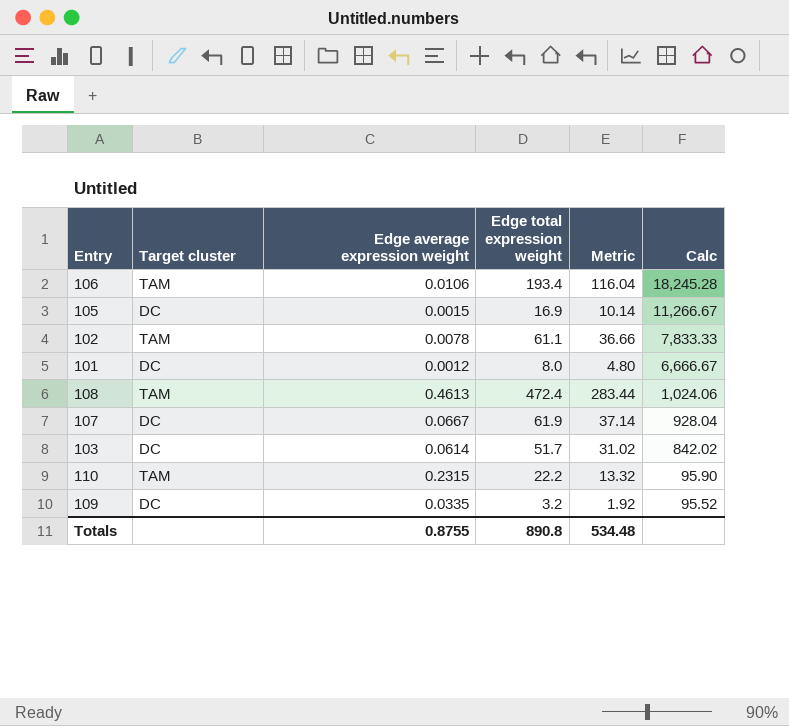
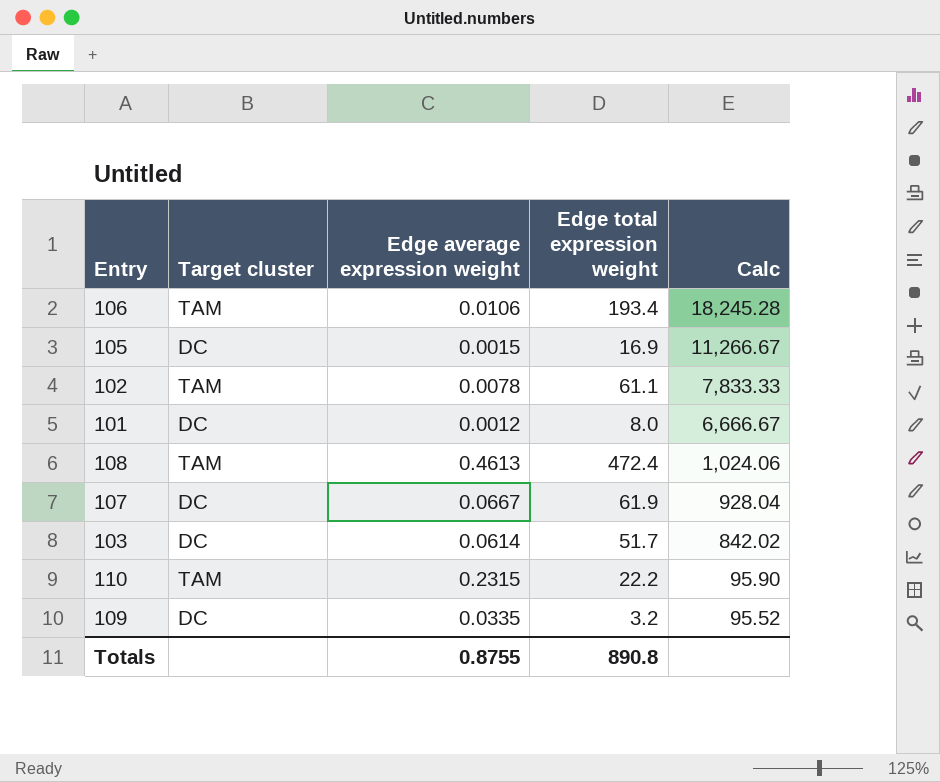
column Metric | formula: [Edge total expression weight] * 0.6 -> none

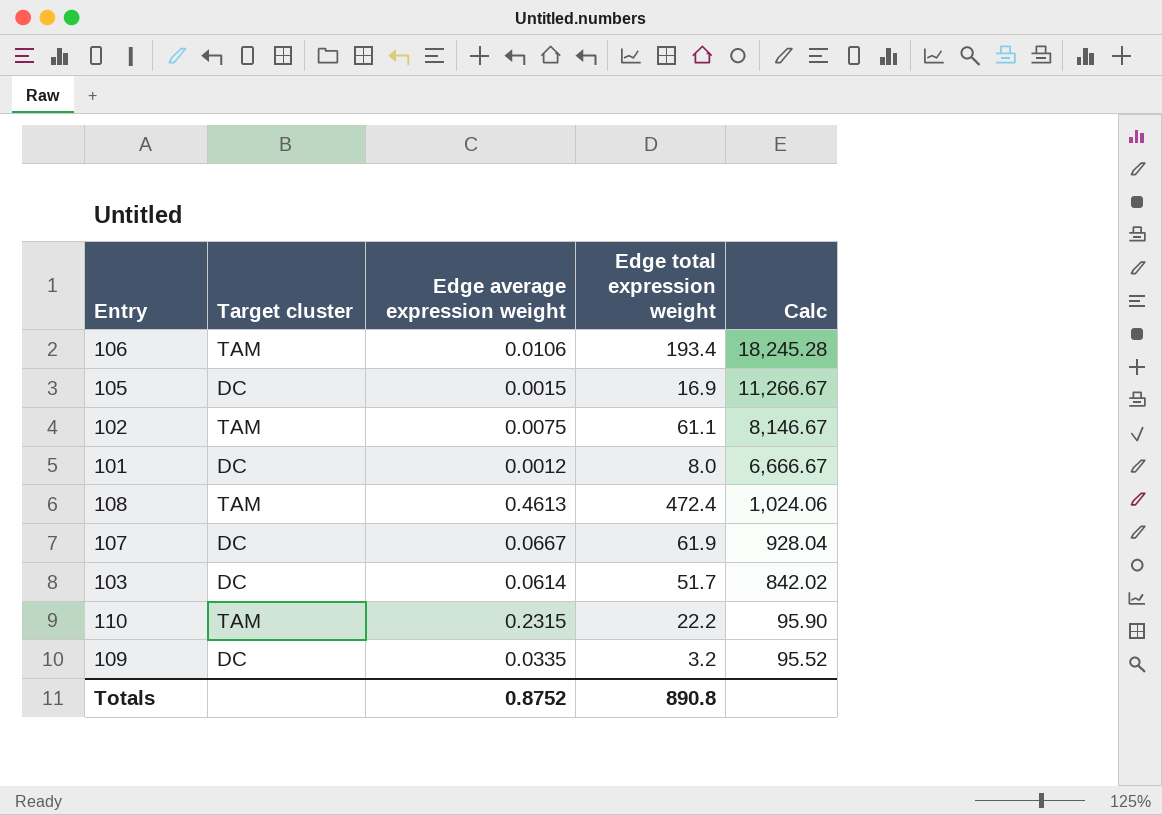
102 | Edge average expression weight: 0.0078 -> 0.0075
102 | Calc: 7,833.33 -> 8,146.67
Totals | Edge average expression weight: 0.8755 -> 0.8752

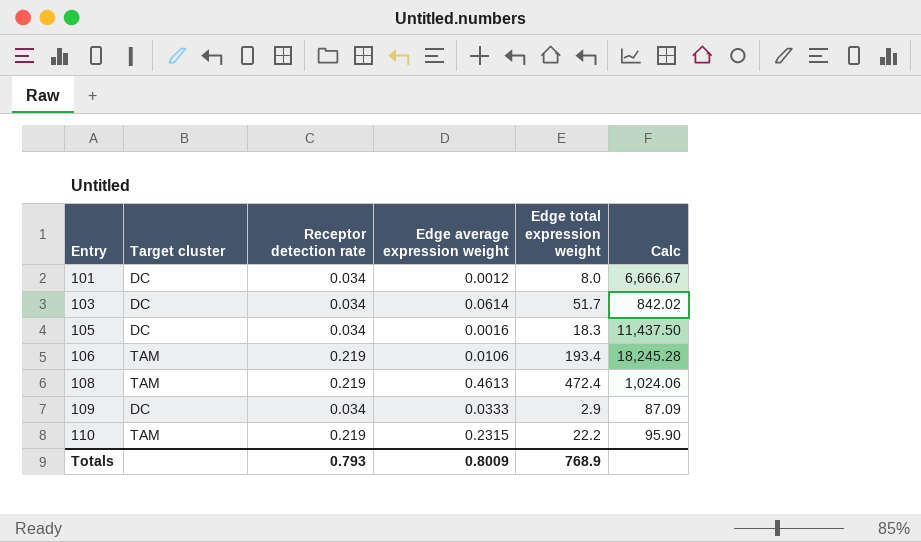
row order: Calc descending -> Entry ascending
column Receptor detection rate | position: none -> 3
row 102: TAM | 0.0075 | 61.1 | 8,146.67 -> none
row 107: DC | 0.0667 | 61.9 | 928.04 -> none
105 | Edge average expression weight: 0.0015 -> 0.0016
105 | Edge total expression weight: 16.9 -> 18.3
105 | Calc: 11,266.67 -> 11,437.50
109 | Edge average expression weight: 0.0335 -> 0.0333
109 | Edge total expression weight: 3.2 -> 2.9
109 | Calc: 95.52 -> 87.09
Totals | Edge average expression weight: 0.8752 -> 0.8009
Totals | Edge total expression weight: 890.8 -> 768.9

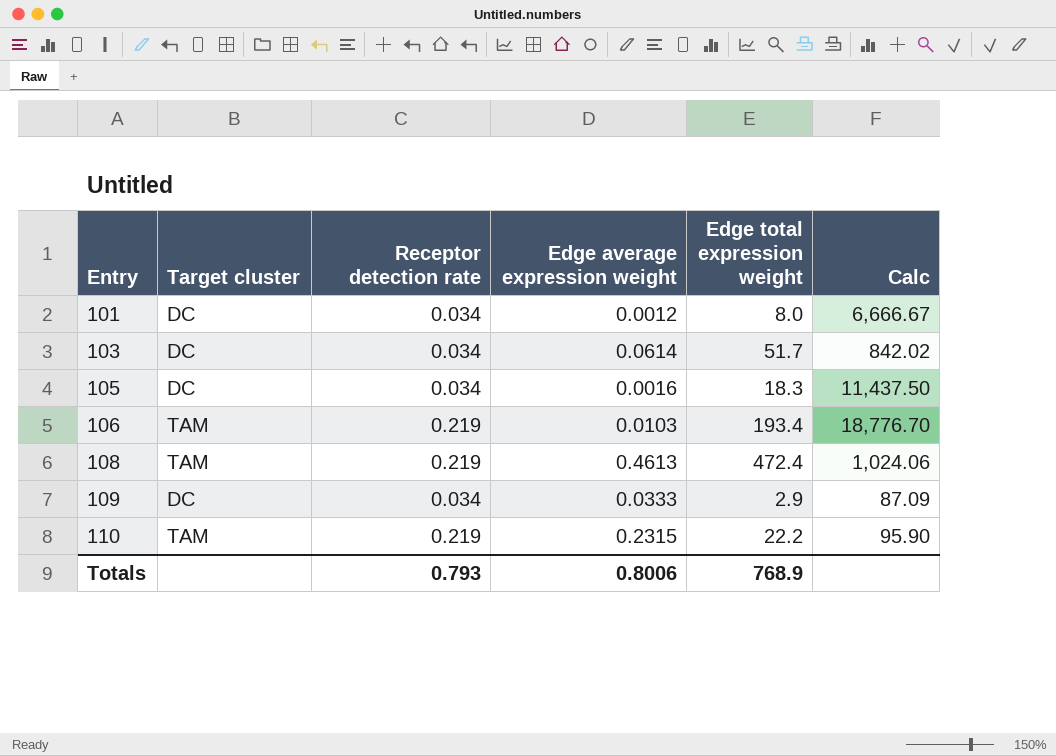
106 | Edge average expression weight: 0.0106 -> 0.0103
106 | Calc: 18,245.28 -> 18,776.70
Totals | Edge average expression weight: 0.8009 -> 0.8006

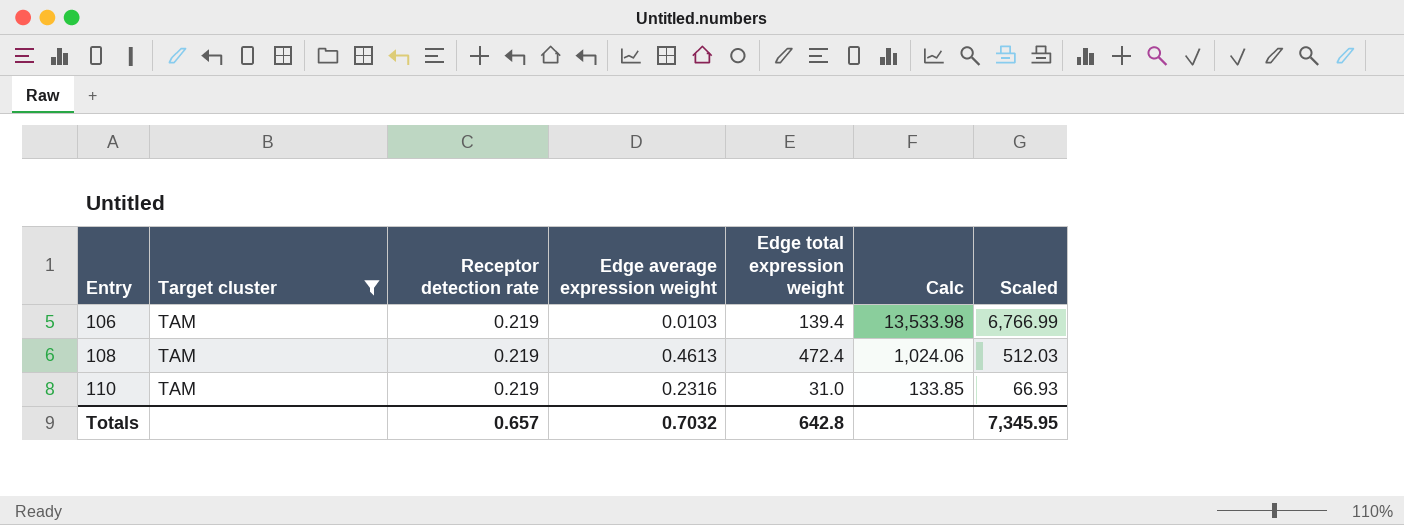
filter: none -> Target cluster = TAM
column Scaled | formula: none -> [Calc] * 0.5
106 | Edge total expression weight: 193.4 -> 139.4
106 | Calc: 18,776.70 -> 13,533.98
110 | Edge average expression weight: 0.2315 -> 0.2316
110 | Edge total expression weight: 22.2 -> 31.0
110 | Calc: 95.90 -> 133.85
Totals | Receptor detection rate: 0.793 -> 0.657
Totals | Edge average expression weight: 0.8006 -> 0.7032
Totals | Edge total expression weight: 768.9 -> 642.8

